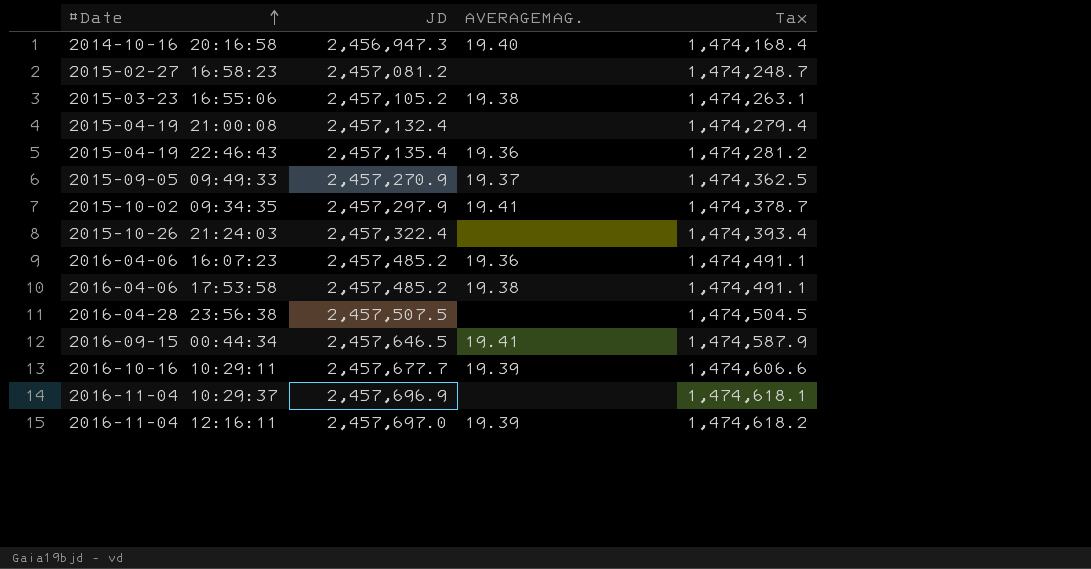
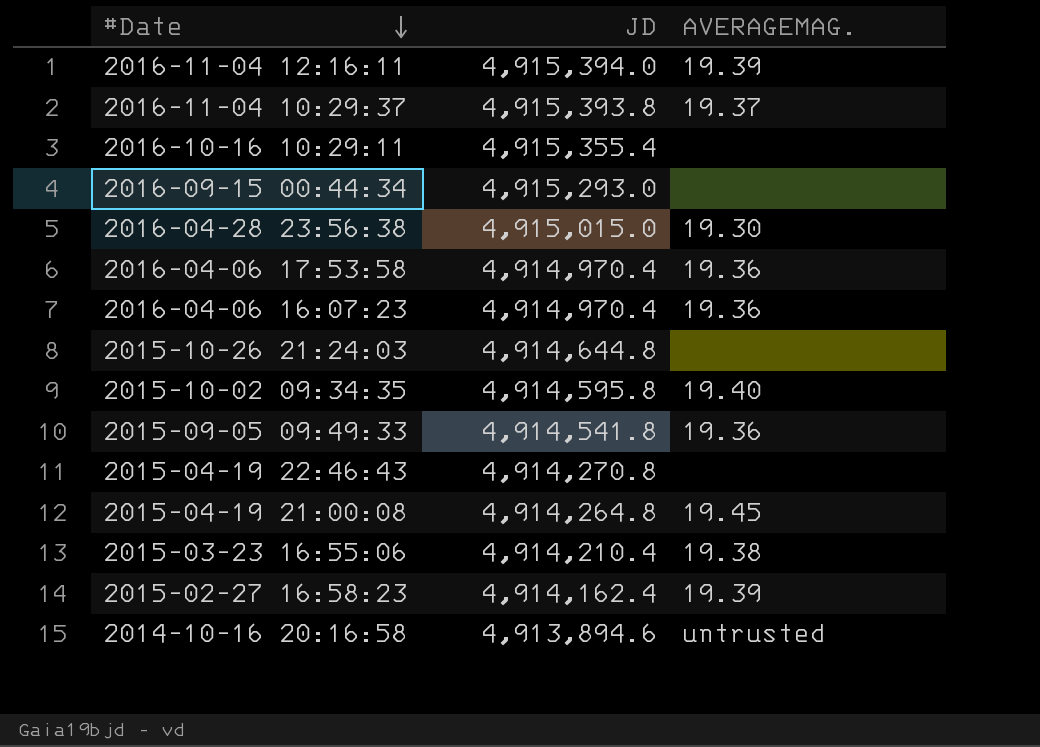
row order: #Date ascending -> #Date descending
column Tax | formula: [JD] * 0.6 -> none
2016-11-04 12:16:11 | JD: 2,457,697.0 -> 4,915,394.0
2016-11-04 10:29:37 | JD: 2,457,696.9 -> 4,915,393.8
2016-11-04 10:29:37 | AVERAGEMAG.: none -> 19.37
2016-10-16 10:29:11 | JD: 2,457,677.7 -> 4,915,355.4
2016-10-16 10:29:11 | AVERAGEMAG.: 19.39 -> none
2016-09-15 00:44:34 | JD: 2,457,646.5 -> 4,915,293.0
2016-09-15 00:44:34 | AVERAGEMAG.: 19.41 -> none
2016-04-28 23:56:38 | JD: 2,457,507.5 -> 4,915,015.0
2016-04-28 23:56:38 | AVERAGEMAG.: none -> 19.30
2016-04-06 17:53:58 | JD: 2,457,485.2 -> 4,914,970.4
2016-04-06 17:53:58 | AVERAGEMAG.: 19.38 -> 19.36
2016-04-06 16:07:23 | JD: 2,457,485.2 -> 4,914,970.4
2015-10-26 21:24:03 | JD: 2,457,322.4 -> 4,914,644.8
2015-10-02 09:34:35 | JD: 2,457,297.9 -> 4,914,595.8
2015-10-02 09:34:35 | AVERAGEMAG.: 19.41 -> 19.40
2015-09-05 09:49:33 | JD: 2,457,270.9 -> 4,914,541.8
2015-09-05 09:49:33 | AVERAGEMAG.: 19.37 -> 19.36
2015-04-19 22:46:43 | JD: 2,457,135.4 -> 4,914,270.8
2015-04-19 22:46:43 | AVERAGEMAG.: 19.36 -> none
2015-04-19 21:00:08 | JD: 2,457,132.4 -> 4,914,264.8
2015-04-19 21:00:08 | AVERAGEMAG.: none -> 19.45
2015-03-23 16:55:06 | JD: 2,457,105.2 -> 4,914,210.4
2015-02-27 16:58:23 | JD: 2,457,081.2 -> 4,914,162.4
2015-02-27 16:58:23 | AVERAGEMAG.: none -> 19.39
2014-10-16 20:16:58 | JD: 2,456,947.3 -> 4,913,894.6
2014-10-16 20:16:58 | AVERAGEMAG.: 19.40 -> untrusted

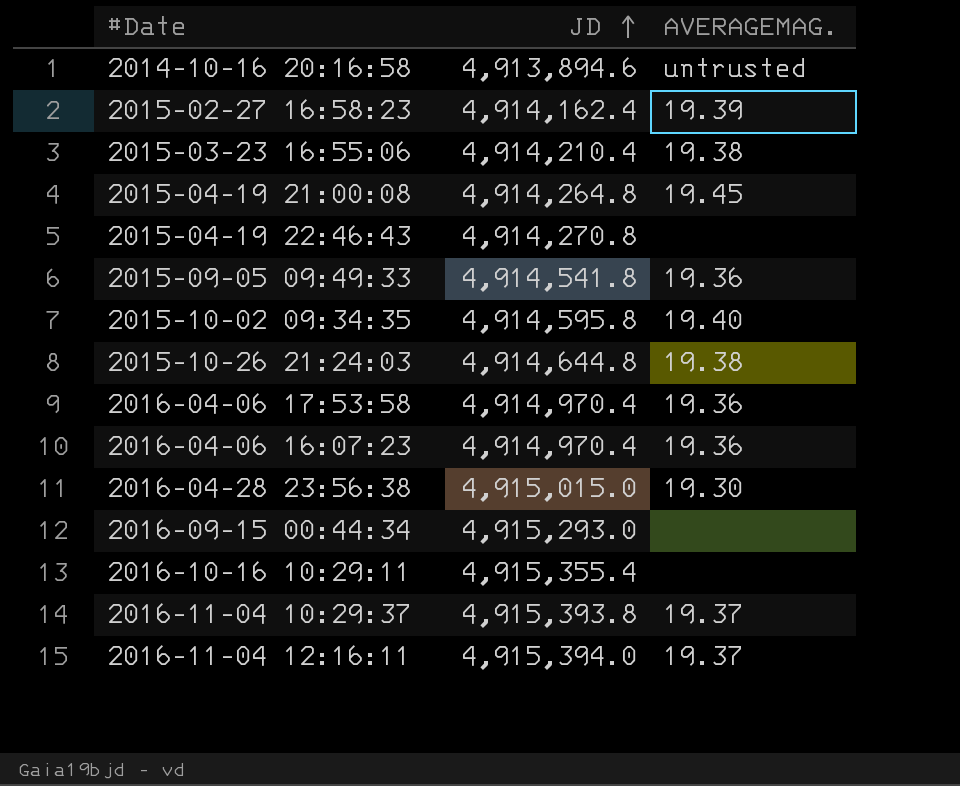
row order: #Date descending -> JD ascending
2015-10-26 21:24:03 | AVERAGEMAG.: none -> 19.38
2016-11-04 12:16:11 | AVERAGEMAG.: 19.39 -> 19.37

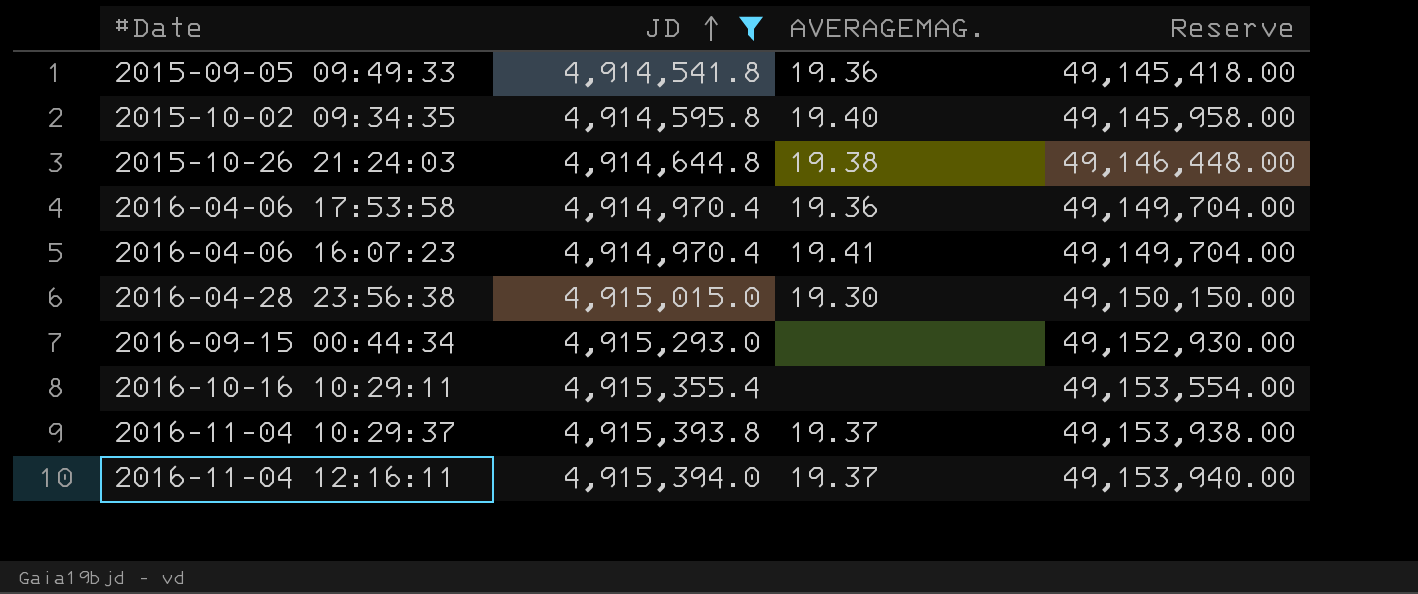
filter: none -> JD >= 4,914,541.8
column Reserve | formula: none -> [JD] * 10
2016-04-06 16:07:23 | AVERAGEMAG.: 19.36 -> 19.41

